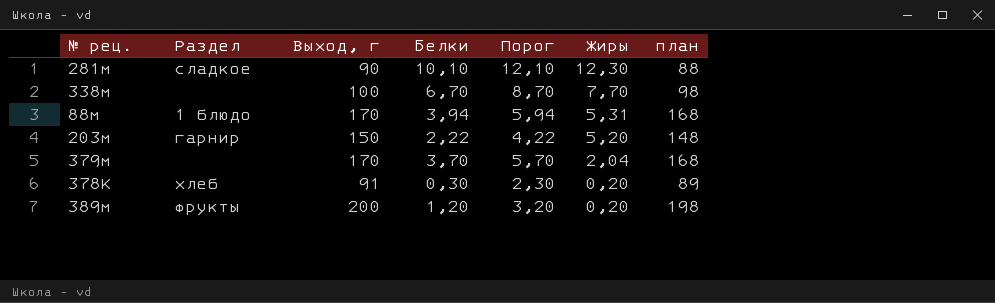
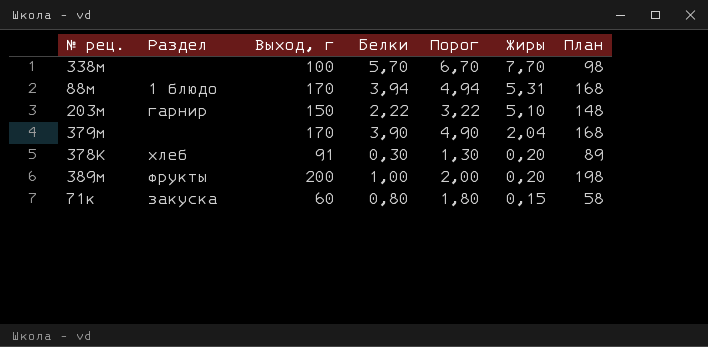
column Порог | formula: [Белки] + 2 -> [Белки] + 1
column name: план -> План
row 281м: сладкое | 90 | 10,10 | 12,10 | 12,30 | 88 -> none
338м | Белки: 6,70 -> 5,70
203м | Жиры: 5,20 -> 5,10
379м | Белки: 3,70 -> 3,90
389м | Белки: 1,20 -> 1,00
row 71к: none -> закуска | 60 | 0,80 | 1,80 | 0,15 | 58

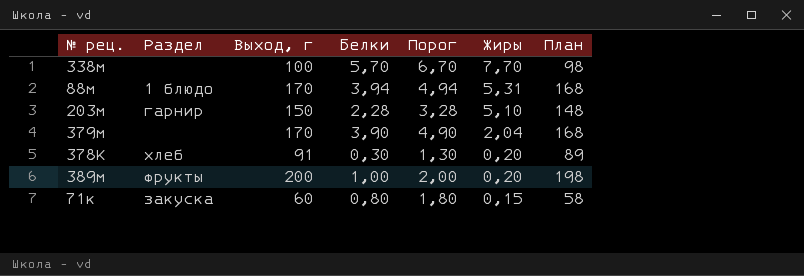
203м | Белки: 2,22 -> 2,28
203м | Порог: 3,22 -> 3,28

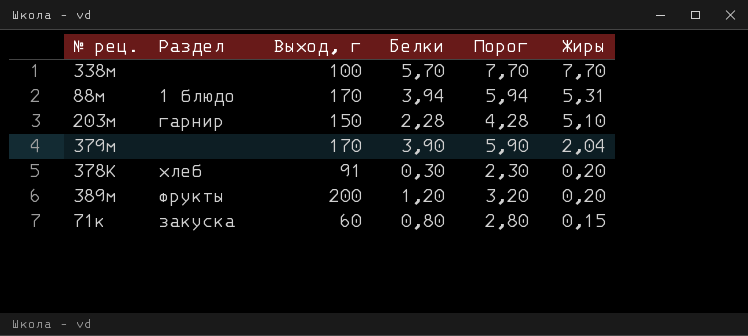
column План | formula: [Выход, г] - 2 -> none
column Порог | formula: [Белки] + 1 -> [Белки] + 2
389м | Белки: 1,00 -> 1,20

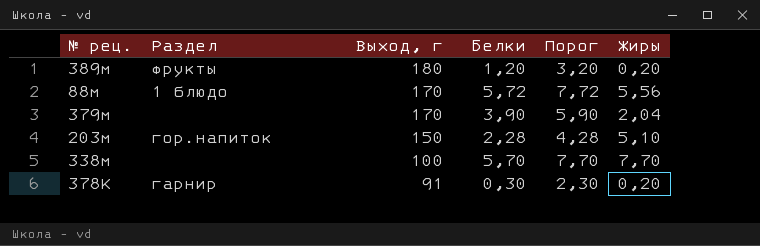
row order: Жиры descending -> Выход, г descending
row 71к: закуска | 60 | 0,80 | 2,80 | 0,15 -> none
389м | Выход, г: 200 -> 180
88м | Белки: 3,94 -> 5,72
88м | Порог: 5,94 -> 7,72
88м | Жиры: 5,31 -> 5,56
203м | Раздел: гарнир -> гор.напиток
378К | Раздел: хлеб -> гарнир

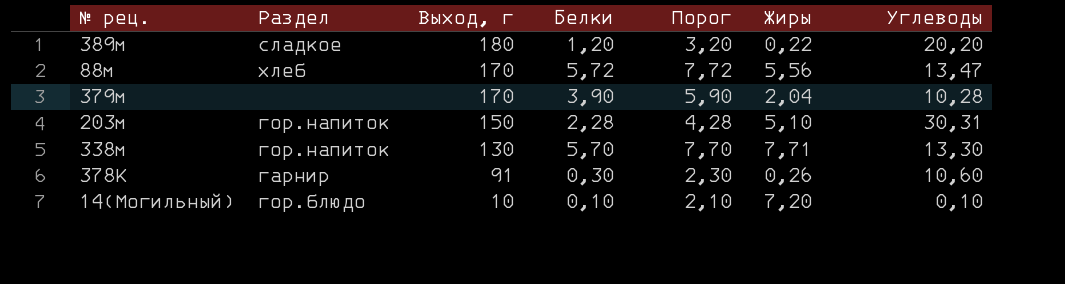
column Углеводы | position: none -> 7
389м | Раздел: фрукты -> сладкое
389м | Жиры: 0,20 -> 0,22
88м | Раздел: 1 блюдо -> хлеб
338м | Раздел: none -> гор.напиток
338м | Выход, г: 100 -> 130
338м | Жиры: 7,70 -> 7,71
378К | Жиры: 0,20 -> 0,26
row 14(Могильный): none -> гор.блюдо | 10 | 0,10 | 2,10 | 7,20 | 0,10

